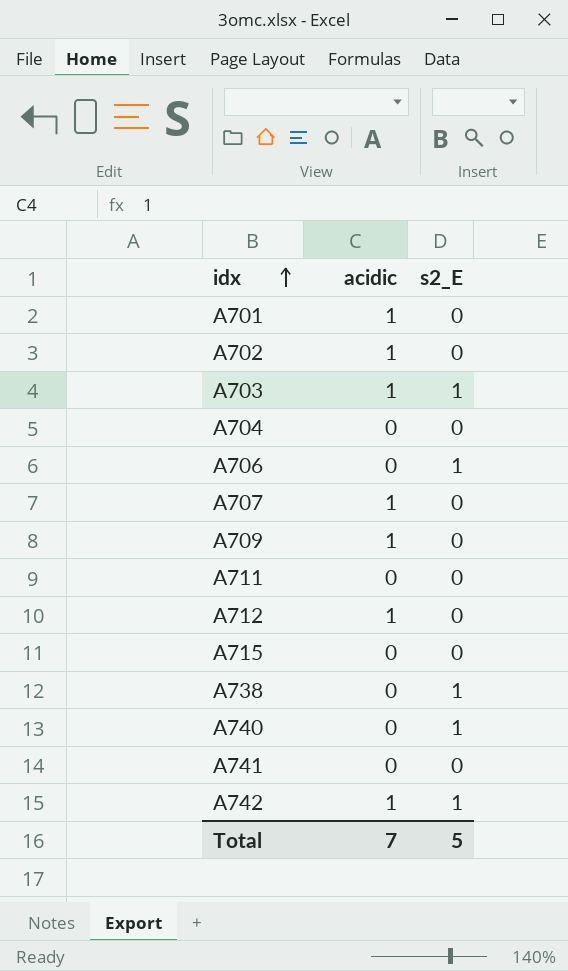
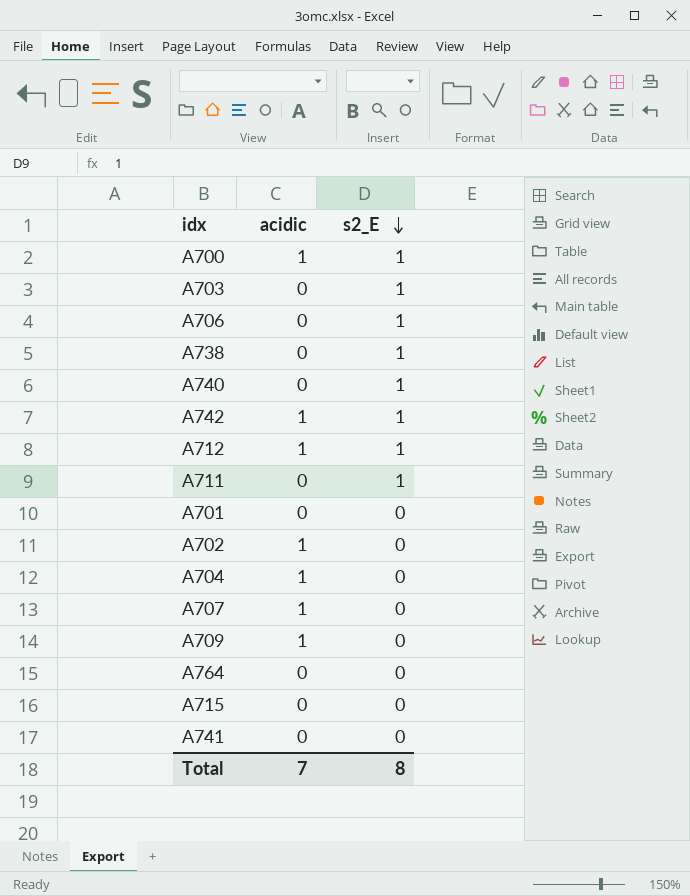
row order: idx ascending -> s2_E descending
row A700: none -> 1 | 1
A703 | acidic: 1 -> 0
A712 | s2_E: 0 -> 1
A711 | s2_E: 0 -> 1
A701 | acidic: 1 -> 0
A704 | acidic: 0 -> 1
row A764: none -> 0 | 0
Total | s2_E: 5 -> 8

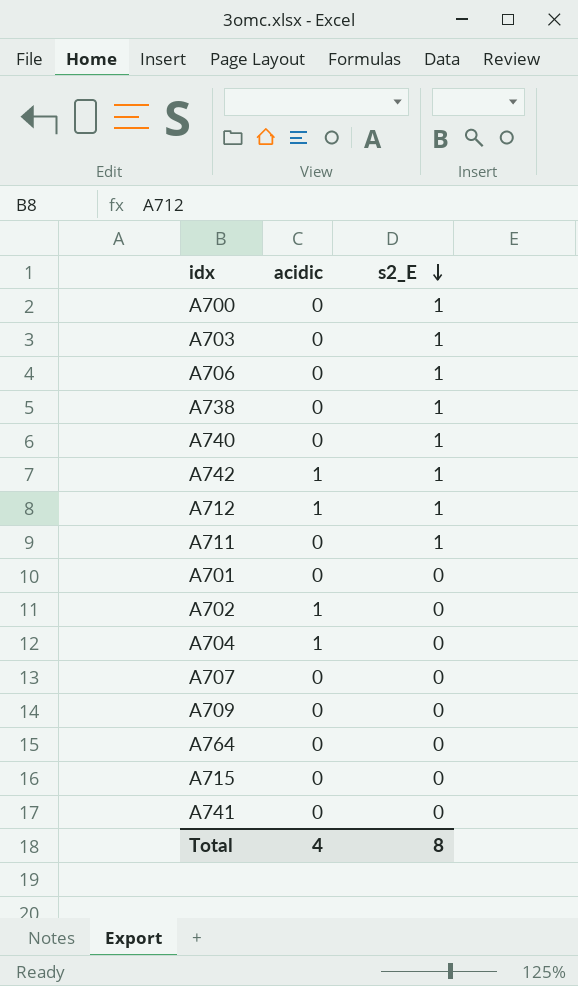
A700 | acidic: 1 -> 0
A707 | acidic: 1 -> 0
A709 | acidic: 1 -> 0
Total | acidic: 7 -> 4

